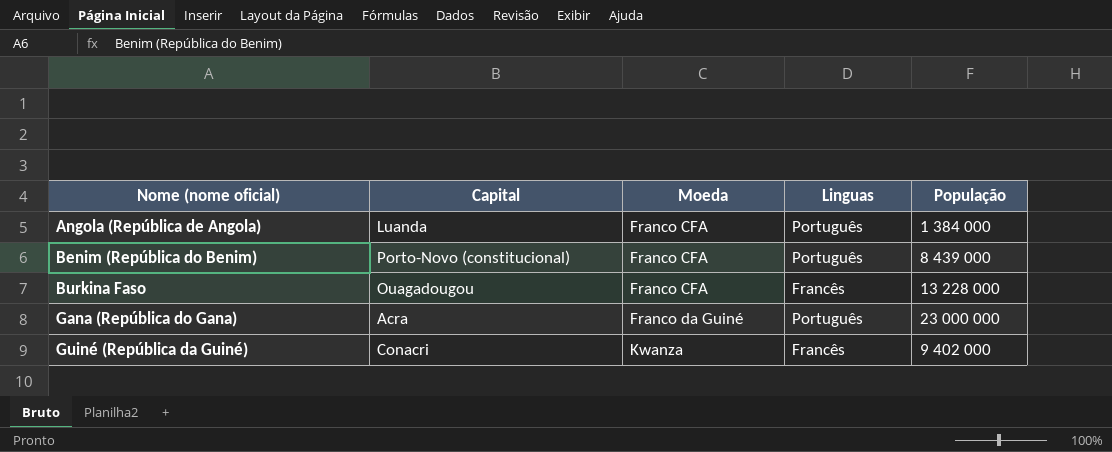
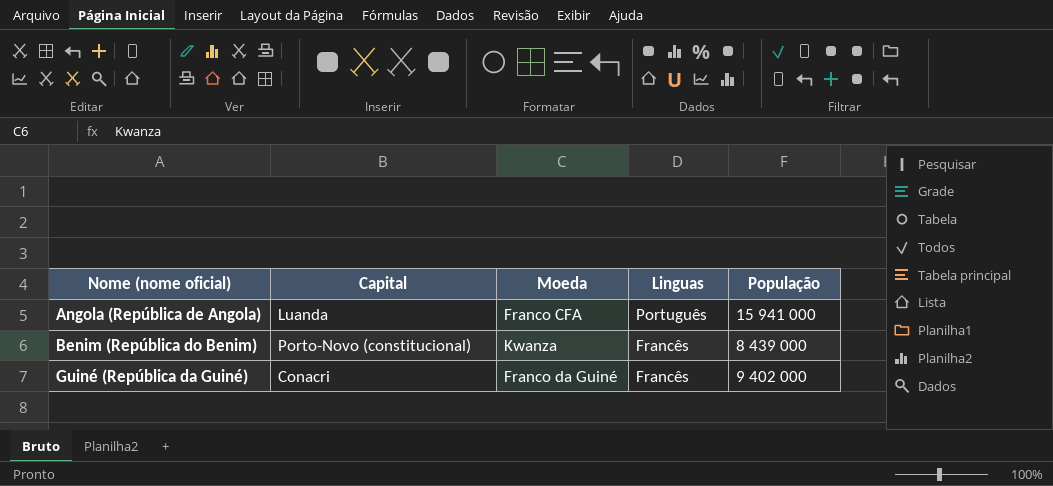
row Burkina Faso: Ouagadougou | Franco CFA | Francês | 13 228 000 -> none
row Gana (República do Gana): Acra | Franco da Guiné | Português | 23 000 000 -> none
Angola (República de Angola) | População: 1 384 000 -> 15 941 000
Benim (República do Benim) | Moeda: Franco CFA -> Kwanza
Benim (República do Benim) | Linguas: Português -> Francês
Guiné (República da Guiné) | Moeda: Kwanza -> Franco da Guiné

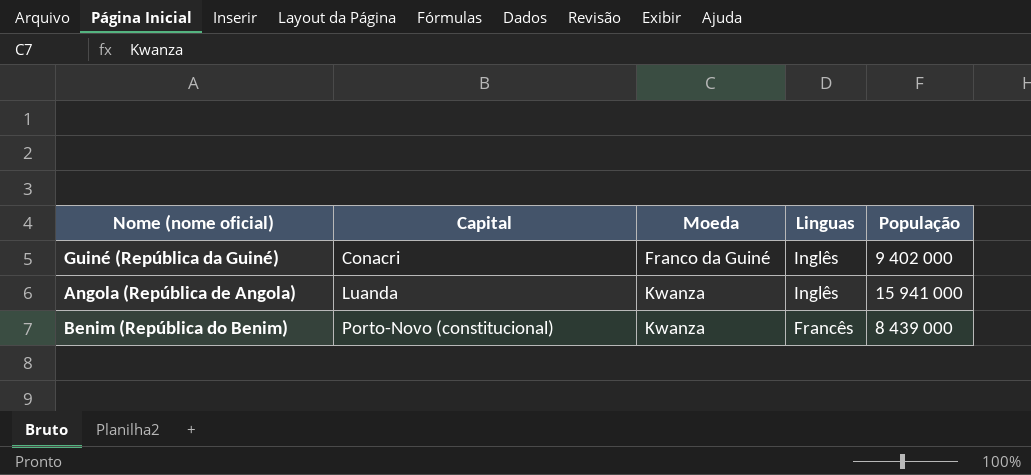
row order: Nome (nome oficial) ascending -> Capital ascending
Guiné (República da Guiné) | Linguas: Francês -> Inglês
Angola (República de Angola) | Moeda: Franco CFA -> Kwanza
Angola (República de Angola) | Linguas: Português -> Inglês

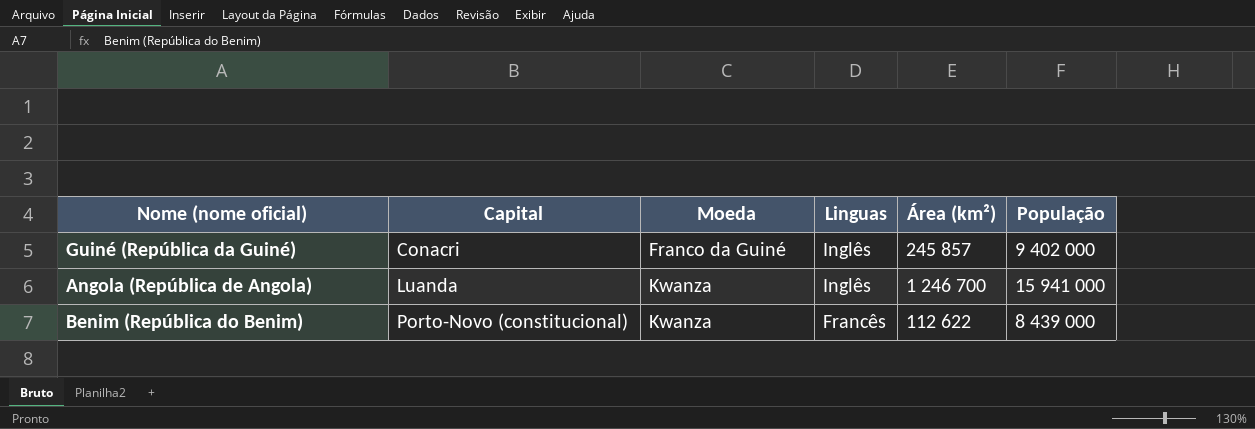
column Área (km²) | position: none -> 5

